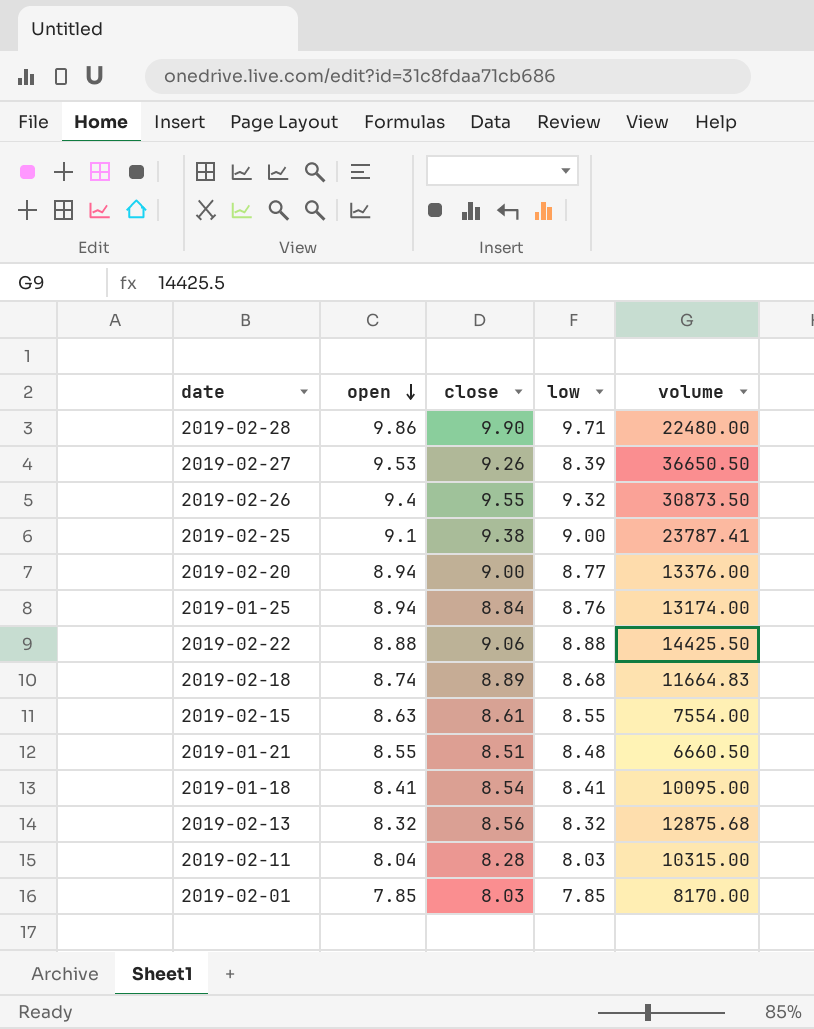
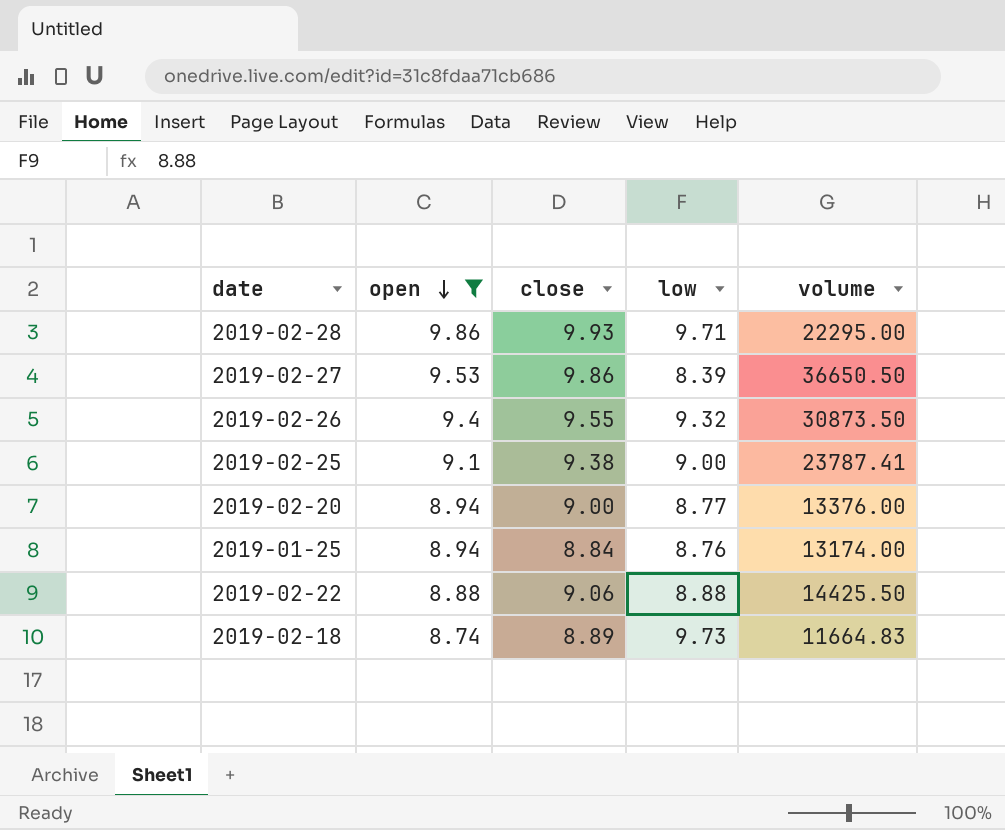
filter: none -> open >= 8.74
2019-02-28 | close: 9.90 -> 9.93
2019-02-28 | volume: 22480.00 -> 22295.00
2019-02-27 | close: 9.26 -> 9.86
2019-02-18 | low: 8.68 -> 9.73

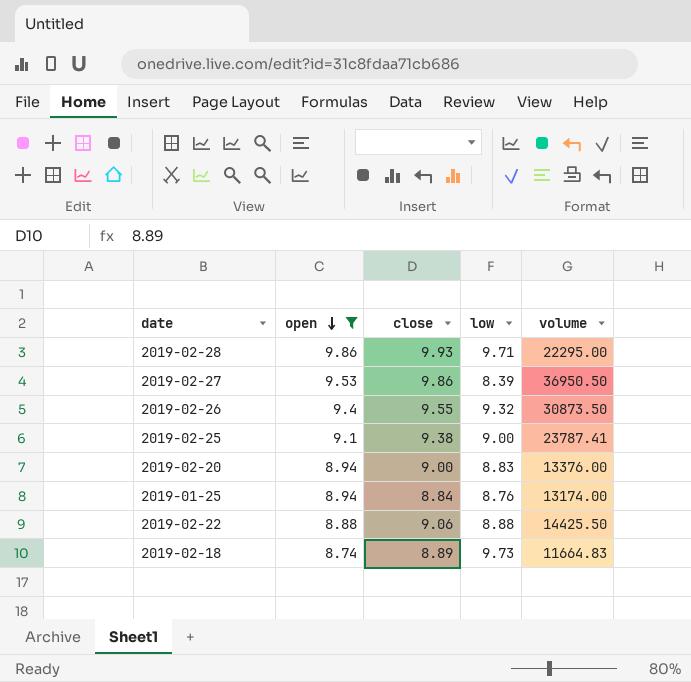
2019-02-27 | volume: 36650.50 -> 36950.50
2019-02-20 | low: 8.77 -> 8.83

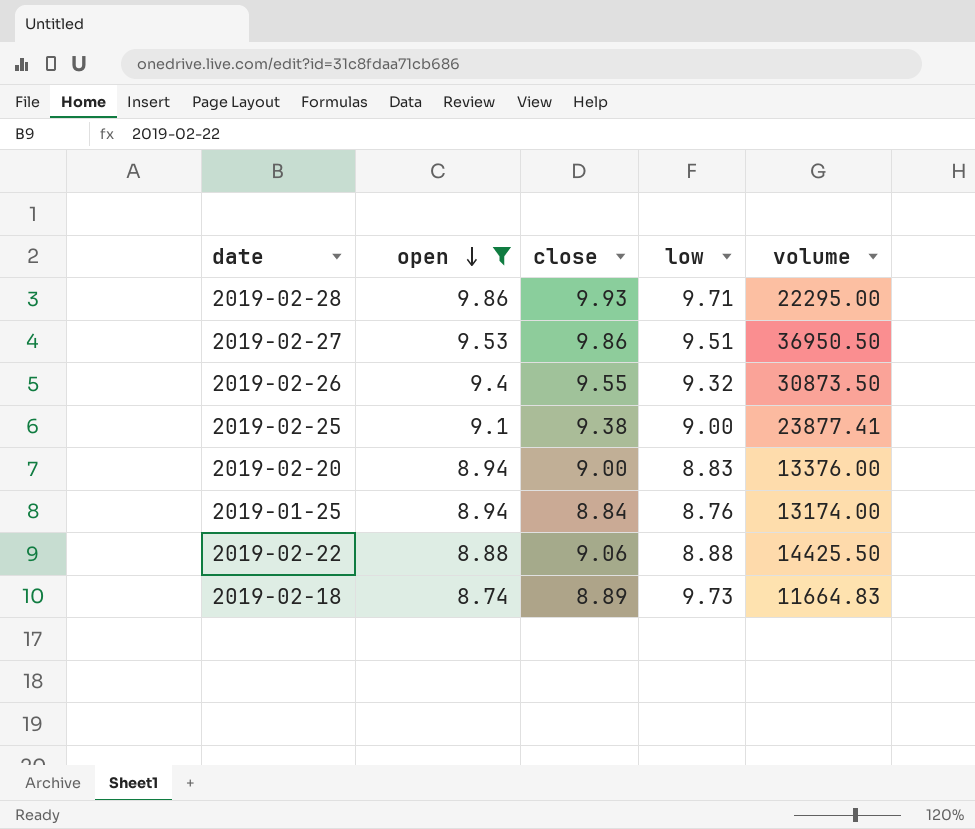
2019-02-27 | low: 8.39 -> 9.51
2019-02-25 | volume: 23787.41 -> 23877.41

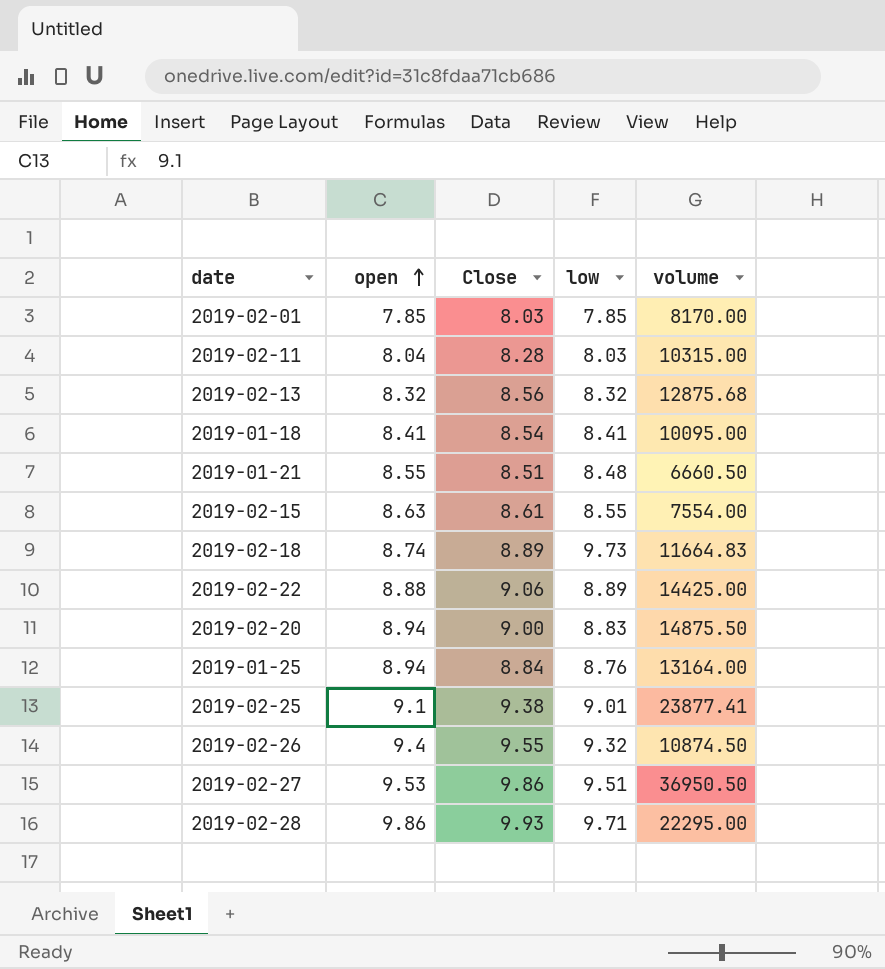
filter: open >= 8.74 -> none
row order: open descending -> open ascending
column name: close -> Close
2019-02-22 | low: 8.88 -> 8.89
2019-02-22 | volume: 14425.50 -> 14425.00
2019-02-20 | volume: 13376.00 -> 14875.50
2019-01-25 | volume: 13174.00 -> 13164.00
2019-02-25 | low: 9.00 -> 9.01
2019-02-26 | volume: 30873.50 -> 10874.50

